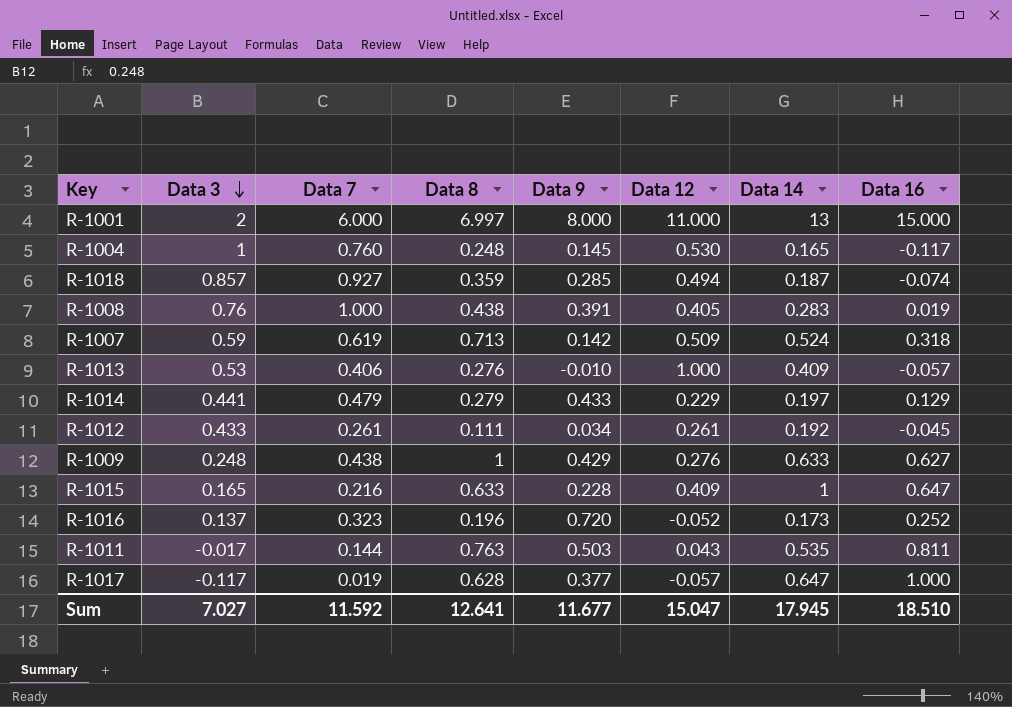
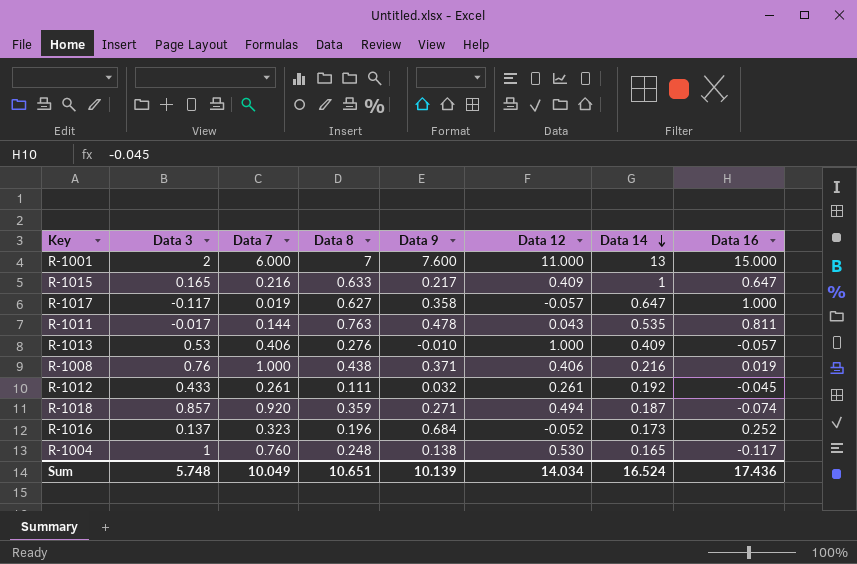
row order: Data 3 descending -> Data 14 descending
row R-1007: 0.59 | 0.619 | 0.713 | 0.142 | 0.509 | 0.524 | 0.318 -> none
row R-1014: 0.441 | 0.479 | 0.279 | 0.433 | 0.229 | 0.197 | 0.129 -> none
row R-1009: 0.248 | 0.438 | 1 | 0.429 | 0.276 | 0.633 | 0.627 -> none
R-1001 | Data 8: 6.997 -> 7
R-1001 | Data 9: 8.000 -> 7.600
R-1015 | Data 9: 0.228 -> 0.217
R-1017 | Data 8: 0.628 -> 0.627
R-1017 | Data 9: 0.377 -> 0.358
R-1011 | Data 9: 0.503 -> 0.478
R-1008 | Data 9: 0.391 -> 0.371
R-1008 | Data 12: 0.405 -> 0.406
R-1008 | Data 14: 0.283 -> 0.216
R-1012 | Data 9: 0.034 -> 0.032
R-1018 | Data 7: 0.927 -> 0.920
R-1018 | Data 9: 0.285 -> 0.271
R-1016 | Data 9: 0.720 -> 0.684
R-1004 | Data 9: 0.145 -> 0.138
Sum | Data 3: 7.027 -> 5.748
Sum | Data 7: 11.592 -> 10.049
Sum | Data 8: 12.641 -> 10.651
Sum | Data 9: 11.677 -> 10.139
Sum | Data 12: 15.047 -> 14.034
Sum | Data 14: 17.945 -> 16.524
Sum | Data 16: 18.510 -> 17.436

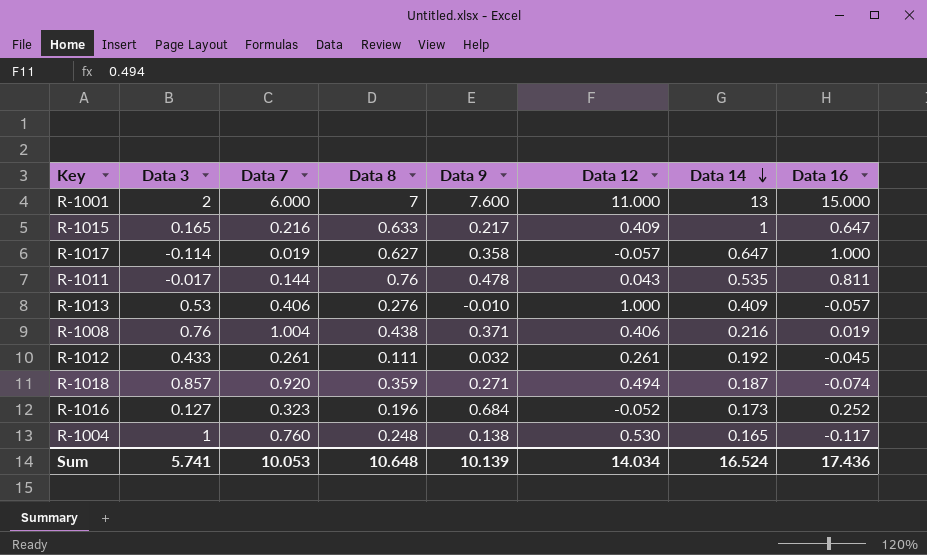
R-1017 | Data 3: -0.117 -> -0.114
R-1011 | Data 8: 0.763 -> 0.76
R-1008 | Data 7: 1.000 -> 1.004
R-1016 | Data 3: 0.137 -> 0.127
Sum | Data 3: 5.748 -> 5.741
Sum | Data 7: 10.049 -> 10.053
Sum | Data 8: 10.651 -> 10.648

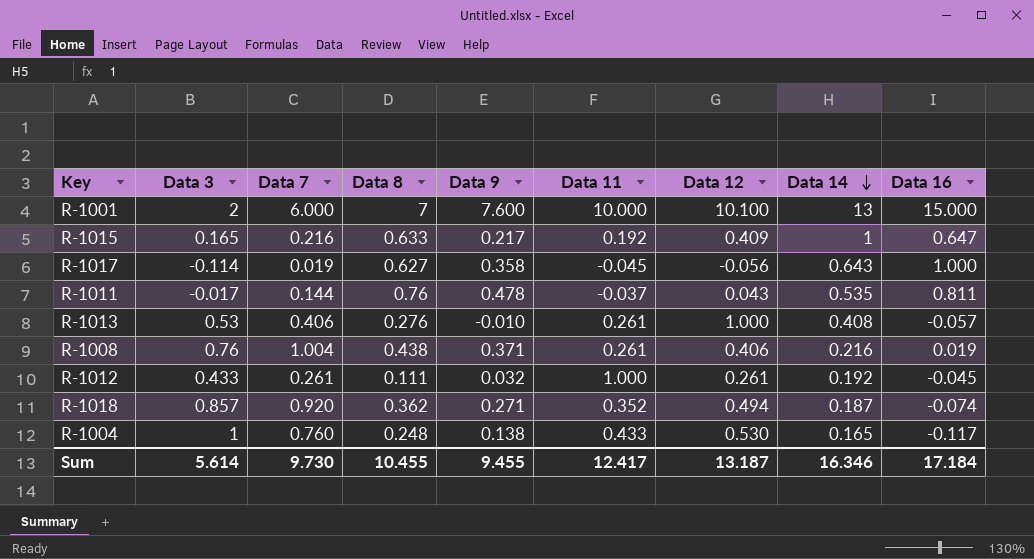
column Data 11 | position: none -> 6
row R-1016: 0.127 | 0.323 | 0.196 | 0.684 | -0.052 | 0.173 | 0.252 -> none
R-1001 | Data 12: 11.000 -> 10.100
R-1017 | Data 12: -0.057 -> -0.056
R-1017 | Data 14: 0.647 -> 0.643
R-1013 | Data 14: 0.409 -> 0.408
R-1018 | Data 8: 0.359 -> 0.362
Sum | Data 3: 5.741 -> 5.614
Sum | Data 7: 10.053 -> 9.730
Sum | Data 8: 10.648 -> 10.455
Sum | Data 9: 10.139 -> 9.455
Sum | Data 12: 14.034 -> 13.187
Sum | Data 14: 16.524 -> 16.346
Sum | Data 16: 17.436 -> 17.184

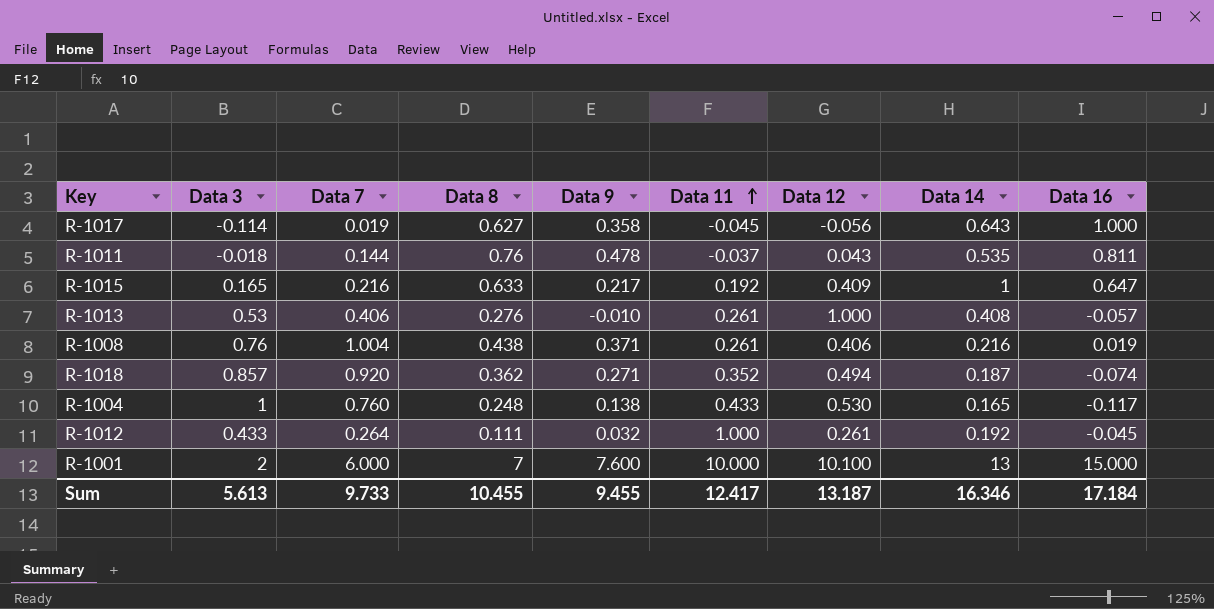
row order: Data 14 descending -> Data 11 ascending
R-1011 | Data 3: -0.017 -> -0.018
R-1012 | Data 7: 0.261 -> 0.264
Sum | Data 3: 5.614 -> 5.613
Sum | Data 7: 9.730 -> 9.733

